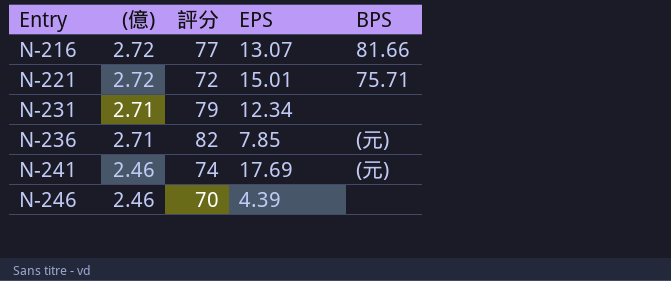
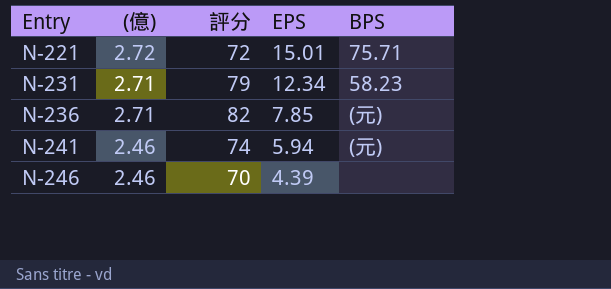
row N-216: 2.72 | 77 | 13.07 | 81.66 -> none
N-231 | BPS: none -> 58.23
N-241 | EPS: 17.69 -> 5.94

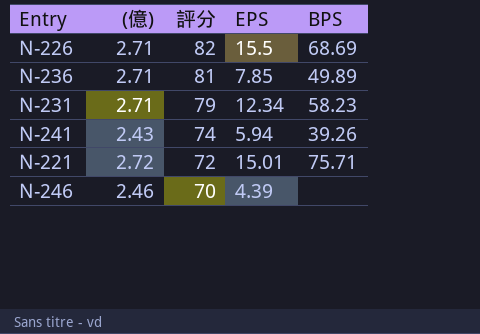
row order: Entry ascending -> 評分 descending
row N-226: none -> 2.71 | 82 | 15.5 | 68.69
N-236 | 評分: 82 -> 81
N-236 | BPS: (元) -> 49.89
N-241 | (億): 2.46 -> 2.43
N-241 | BPS: (元) -> 39.26

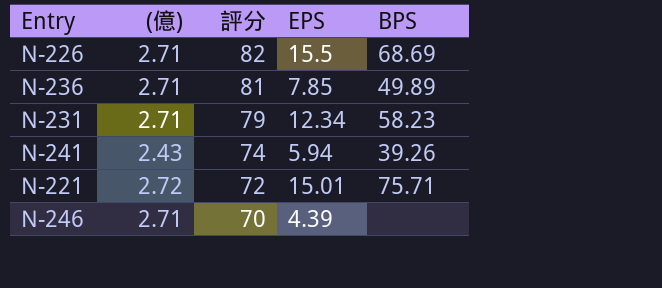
N-246 | (億): 2.46 -> 2.71

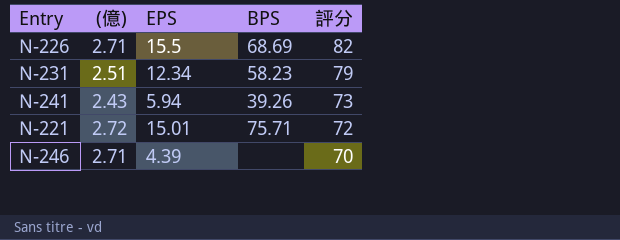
column 評分 | position: 3 -> 5
row N-236: 2.71 | 81 | 7.85 | 49.89 -> none
N-231 | (億): 2.71 -> 2.51
N-241 | 評分: 74 -> 73

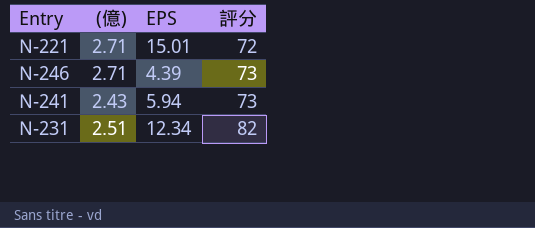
row order: 評分 descending -> 評分 ascending
column BPS | position: 4 -> none
row N-226: 2.71 | 15.5 | 68.69 | 82 -> none
N-221 | (億): 2.72 -> 2.71
N-246 | 評分: 70 -> 73
N-231 | 評分: 79 -> 82

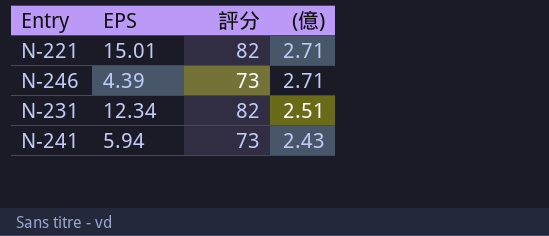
row order: 評分 ascending -> (億) descending
column (億) | position: 2 -> 4
N-221 | 評分: 72 -> 82

